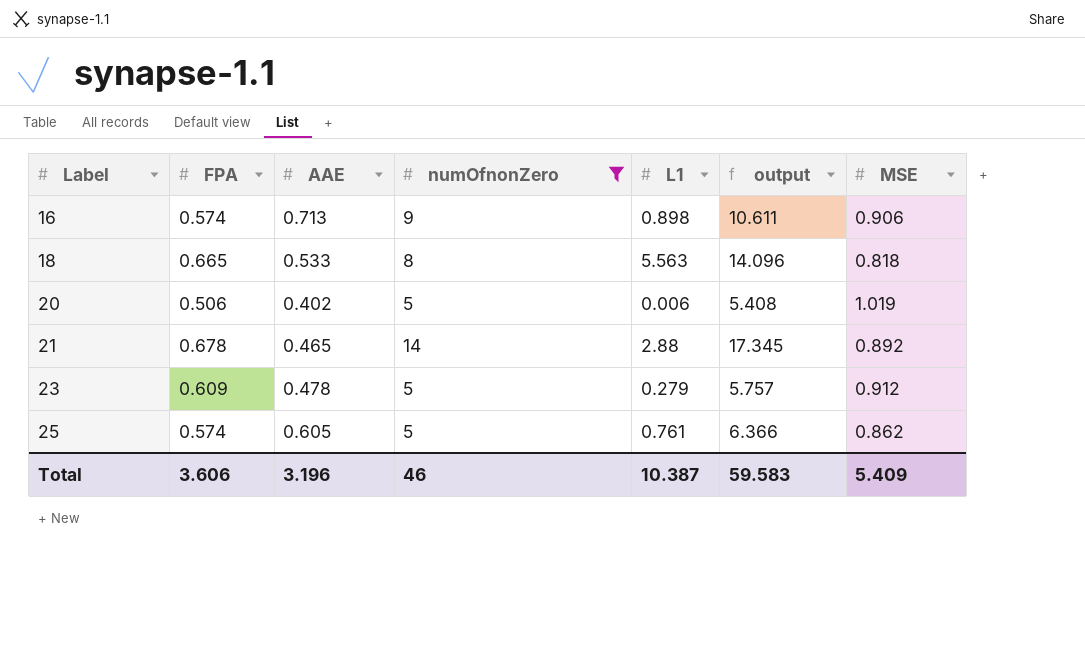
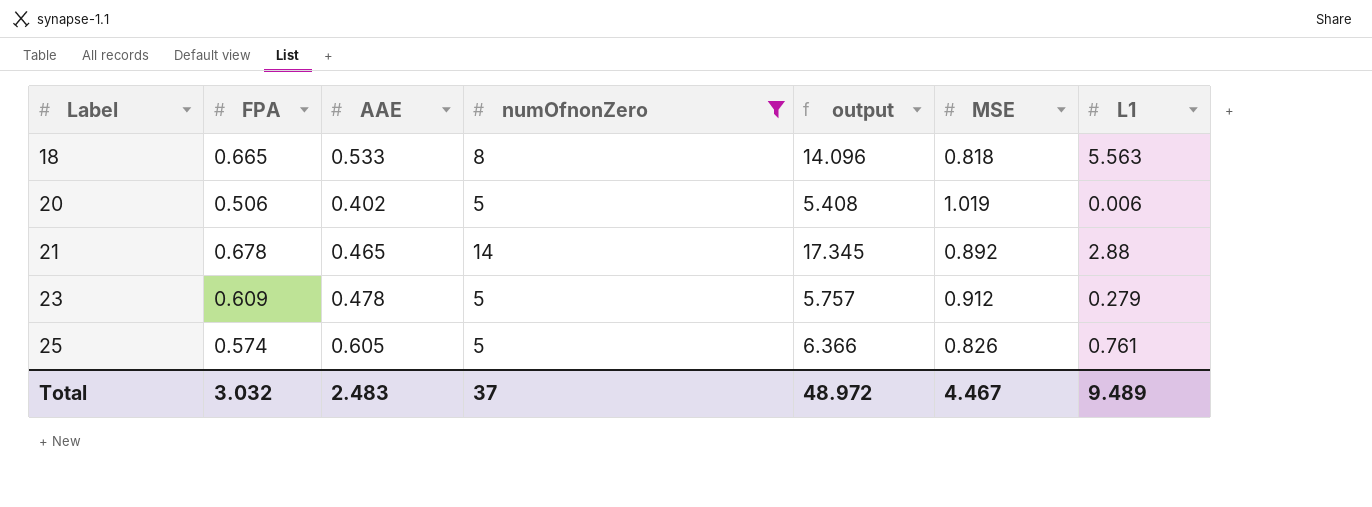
column L1 | position: 5 -> 7
row 16: 0.574 | 0.713 | 9 | 0.898 | 10.611 | 0.906 -> none
25 | MSE: 0.862 -> 0.826
Total | FPA: 3.606 -> 3.032
Total | AAE: 3.196 -> 2.483
Total | numOfnonZero: 46 -> 37
Total | output: 59.583 -> 48.972
Total | MSE: 5.409 -> 4.467
Total | L1: 10.387 -> 9.489

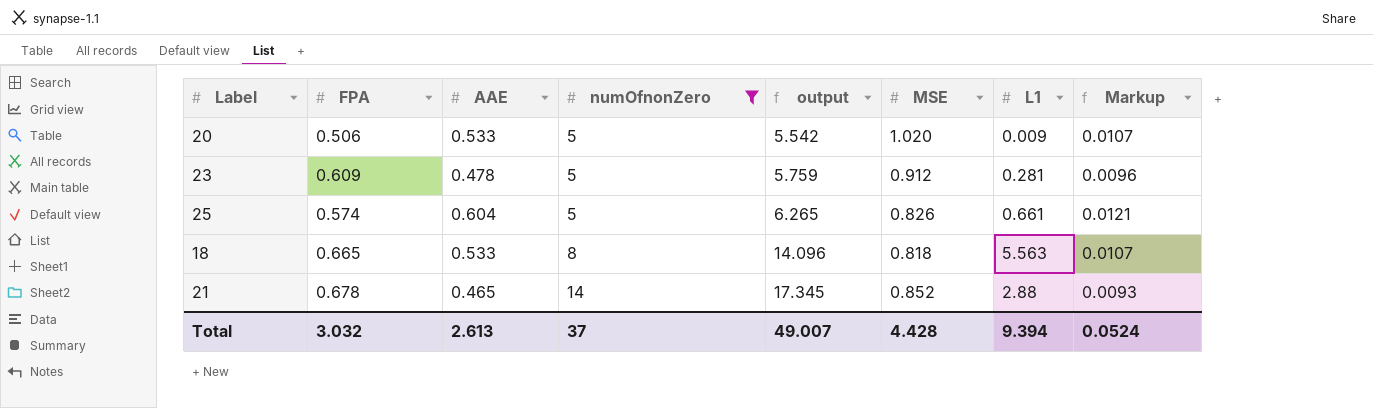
row order: Label ascending -> numOfnonZero ascending
column Markup | formula: none -> [AAE] * 0.02
20 | AAE: 0.402 -> 0.533
20 | output: 5.408 -> 5.542
20 | MSE: 1.019 -> 1.020
20 | L1: 0.006 -> 0.009
23 | output: 5.757 -> 5.759
23 | L1: 0.279 -> 0.281
25 | AAE: 0.605 -> 0.604
25 | output: 6.366 -> 6.265
25 | L1: 0.761 -> 0.661
21 | MSE: 0.892 -> 0.852
Total | AAE: 2.483 -> 2.613
Total | output: 48.972 -> 49.007
Total | MSE: 4.467 -> 4.428
Total | L1: 9.489 -> 9.394

